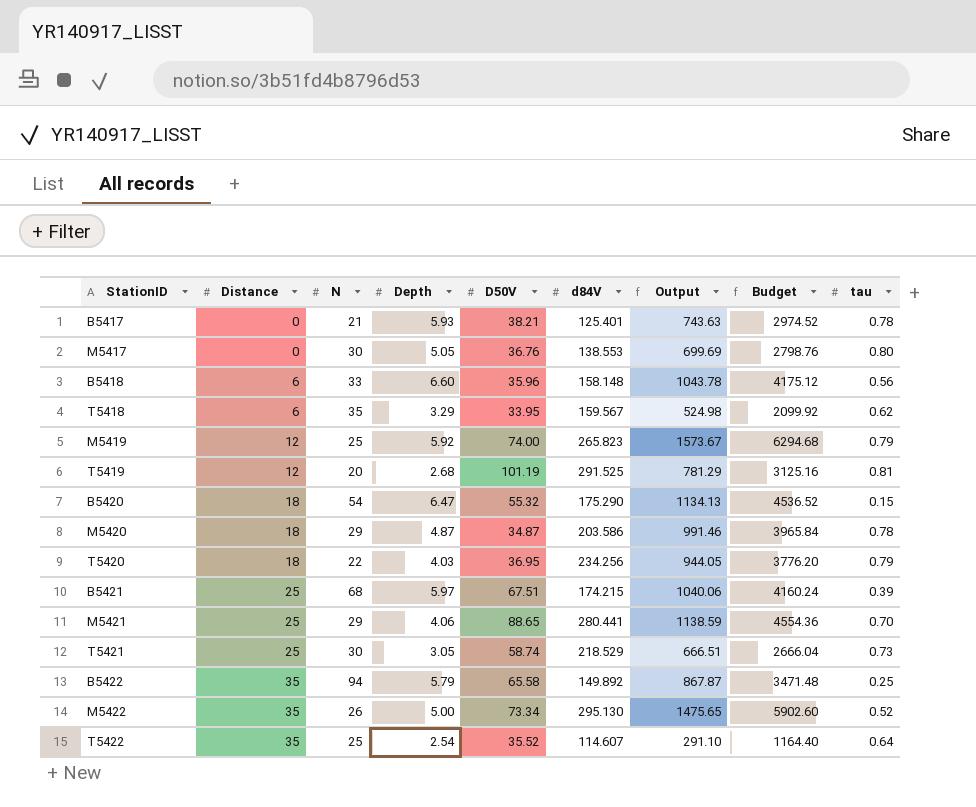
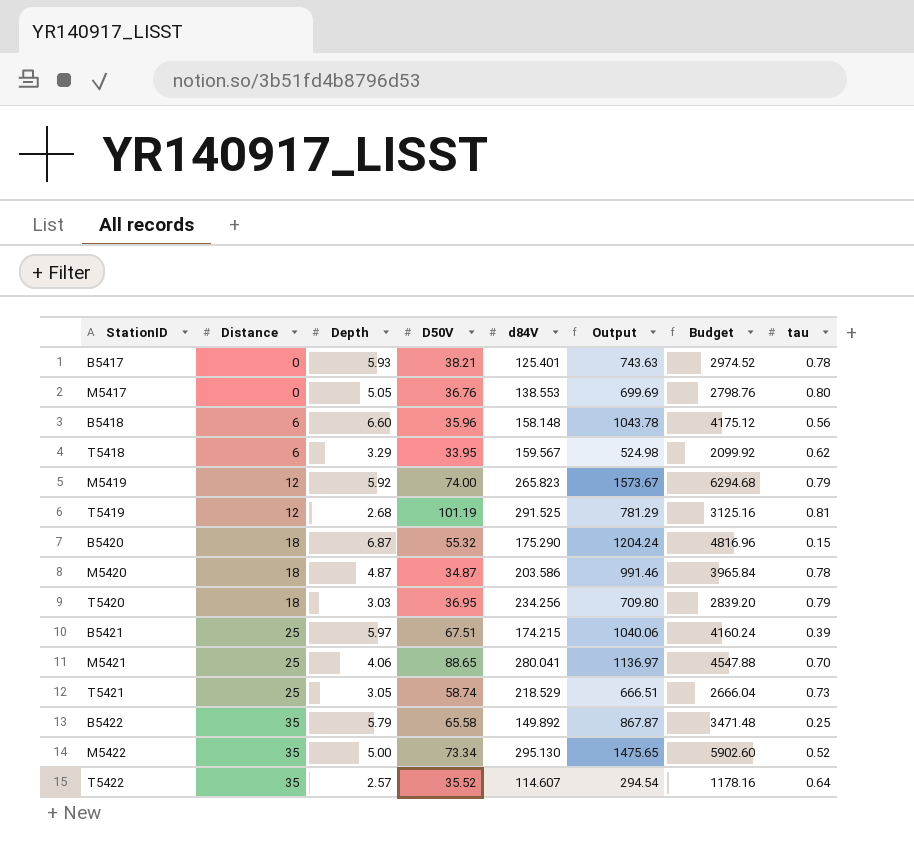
column N | position: 3 -> none
B5420 | Depth: 6.47 -> 6.87
B5420 | Output: 1134.13 -> 1204.24
B5420 | Budget: 4536.52 -> 4816.96
T5420 | Depth: 4.03 -> 3.03
T5420 | Output: 944.05 -> 709.80
T5420 | Budget: 3776.20 -> 2839.20
M5421 | d84V: 280.441 -> 280.041
M5421 | Output: 1138.59 -> 1136.97
M5421 | Budget: 4554.36 -> 4547.88
T5422 | Depth: 2.54 -> 2.57
T5422 | Output: 291.10 -> 294.54
T5422 | Budget: 1164.40 -> 1178.16

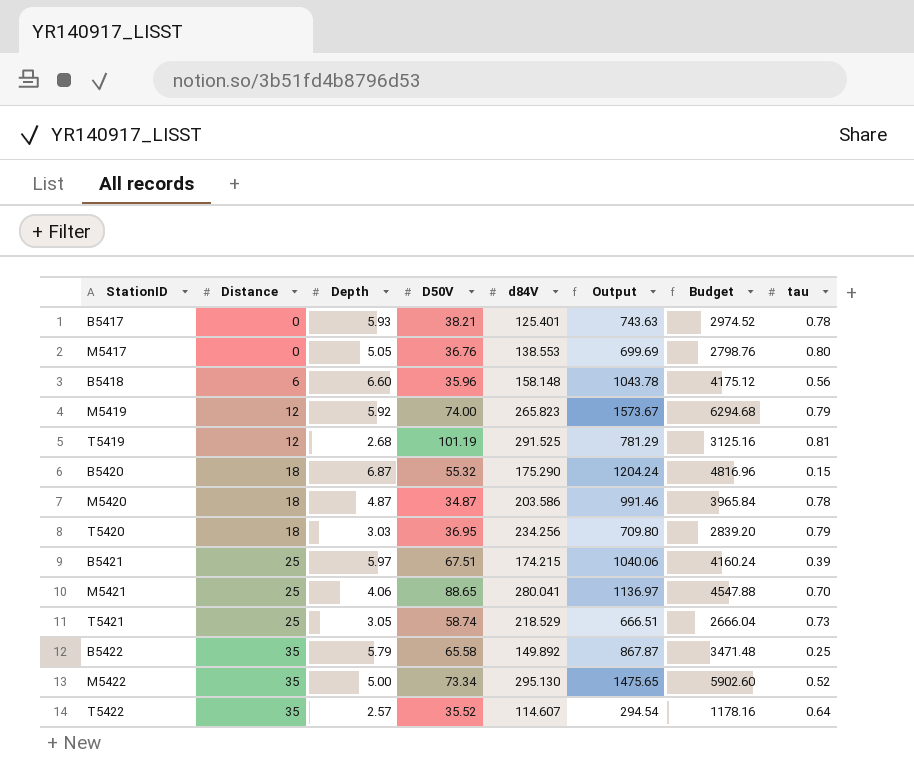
row T5418: 6 | 3.29 | 33.95 | 159.567 | 524.98 | 2099.92 | 0.62 -> none

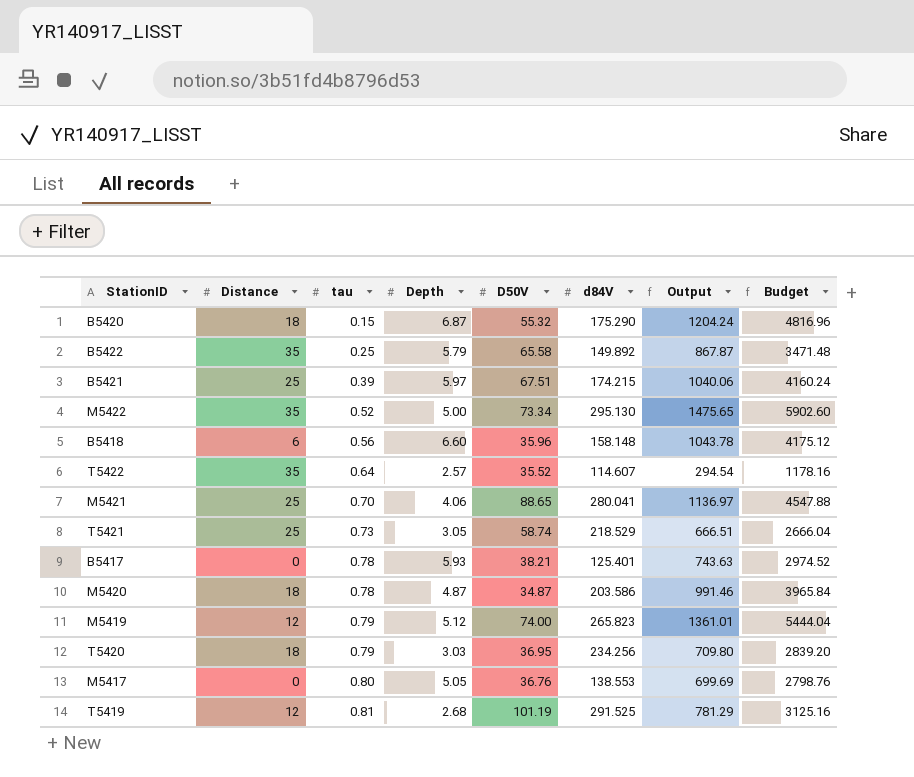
row order: Distance ascending -> tau ascending
column tau | position: 8 -> 3
M5419 | Depth: 5.92 -> 5.12
M5419 | Output: 1573.67 -> 1361.01
M5419 | Budget: 6294.68 -> 5444.04

